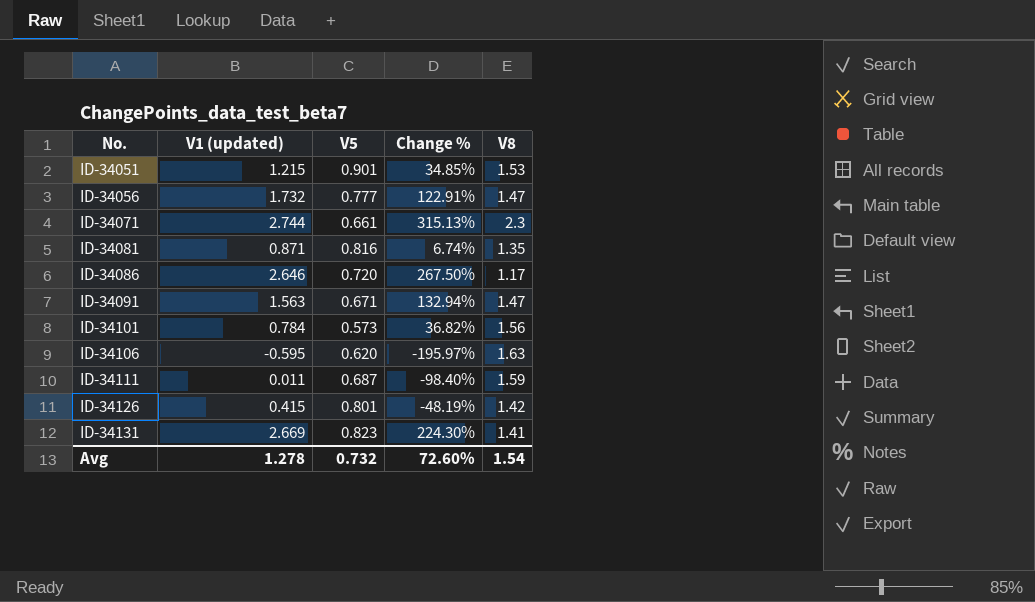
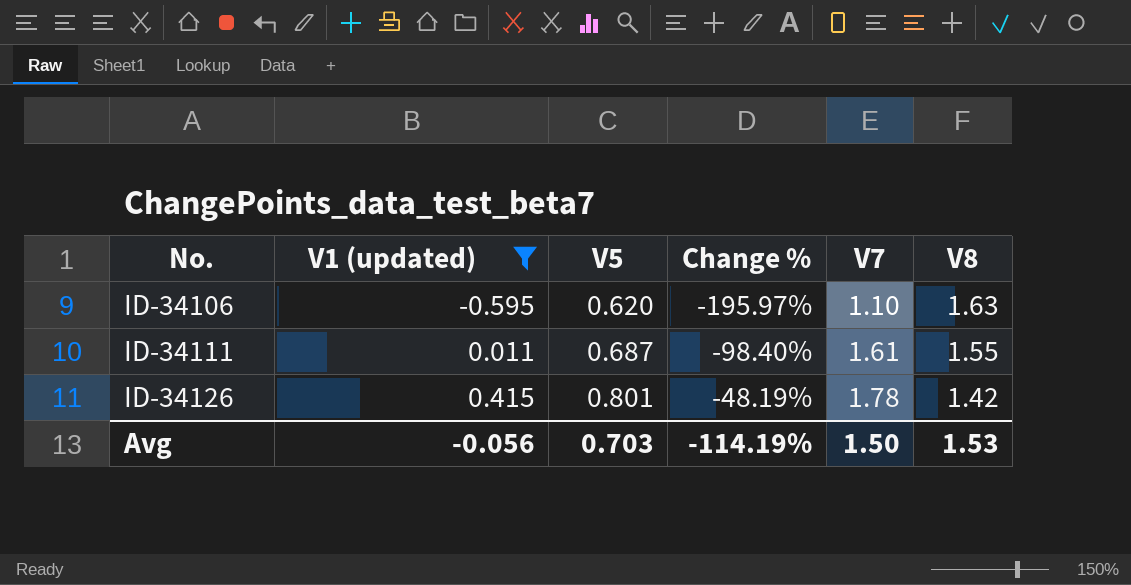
filter: none -> V1 (updated) <= 0.415
column V7 | position: none -> 5
ID-34111 | V8: 1.59 -> 1.55
Avg | V1 (updated): 1.278 -> -0.056
Avg | V5: 0.732 -> 0.703
Avg | Change %: 72.60% -> -114.19%
Avg | V8: 1.54 -> 1.53

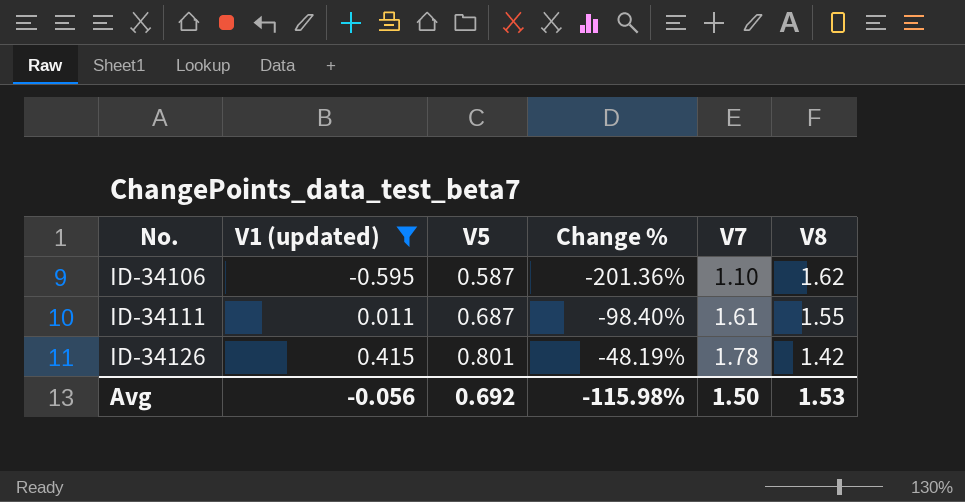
ID-34106 | V5: 0.620 -> 0.587
ID-34106 | Change %: -195.97% -> -201.36%
ID-34106 | V8: 1.63 -> 1.62
Avg | V5: 0.703 -> 0.692
Avg | Change %: -114.19% -> -115.98%

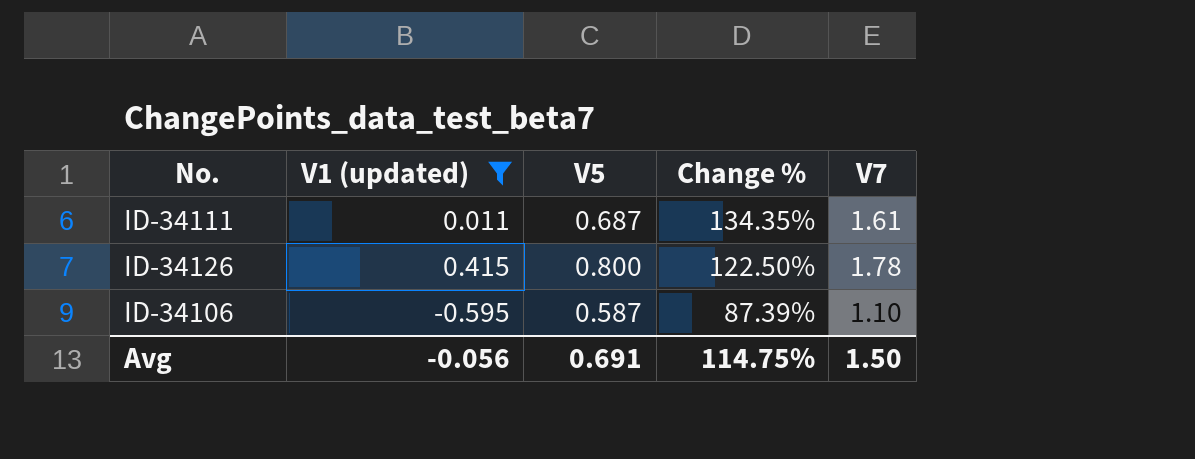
row order: No. ascending -> Change % descending
column V8 | position: 6 -> none
column Change % | formula: ([V1 (updated)] - [V5]) / [V5] -> ([V7] - [V5]) / [V5]
ID-34126 | V5: 0.801 -> 0.800
Avg | V5: 0.692 -> 0.691
Avg | Change %: -115.98% -> 114.75%

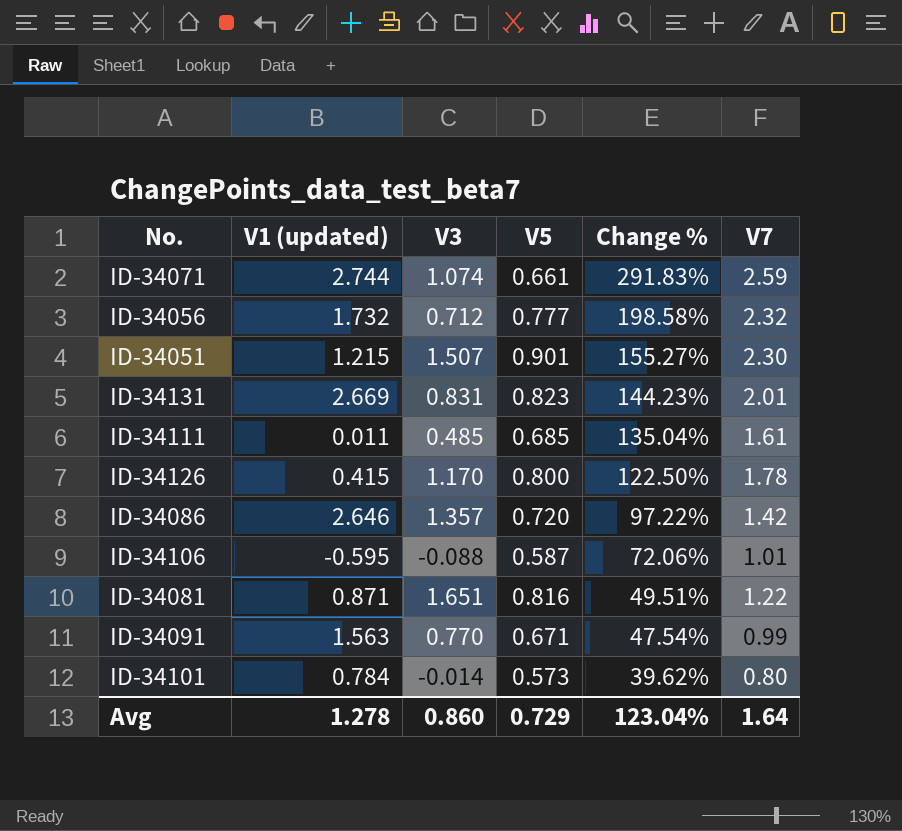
filter: V1 (updated) <= 0.415 -> none
column V3 | position: none -> 3
ID-34111 | V5: 0.687 -> 0.685
ID-34111 | Change %: 134.35% -> 135.04%
ID-34106 | Change %: 87.39% -> 72.06%
ID-34106 | V7: 1.10 -> 1.01
Avg | V1 (updated): -0.056 -> 1.278
Avg | V5: 0.691 -> 0.729
Avg | Change %: 114.75% -> 123.04%
Avg | V7: 1.50 -> 1.64

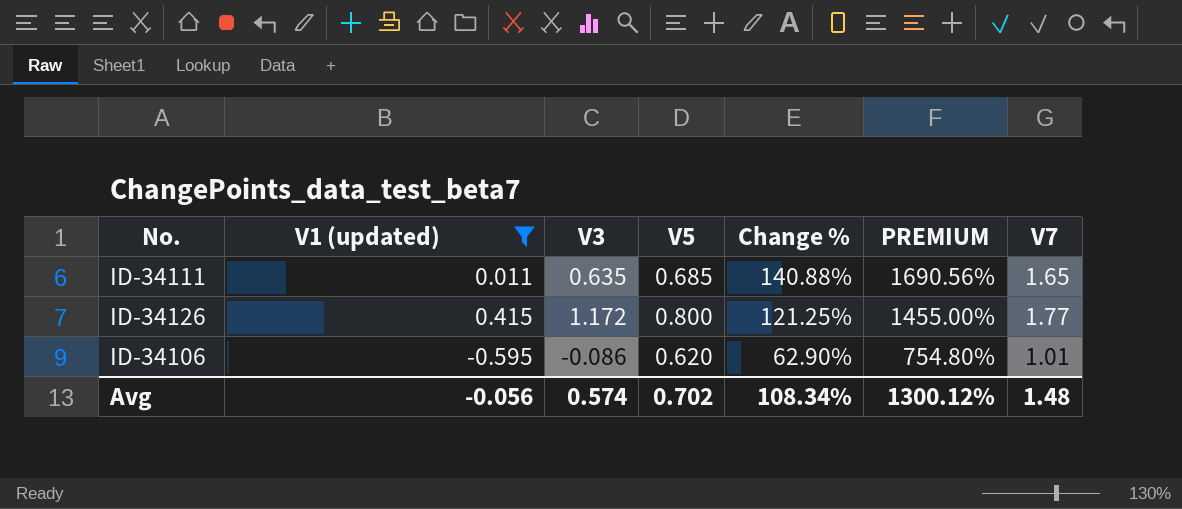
filter: none -> V1 (updated) <= 0.415
column PREMIUM | formula: none -> [Change %] * 12
ID-34111 | V3: 0.485 -> 0.635
ID-34111 | Change %: 135.04% -> 140.88%
ID-34111 | V7: 1.61 -> 1.65
ID-34126 | V3: 1.170 -> 1.172
ID-34126 | Change %: 122.50% -> 121.25%
ID-34126 | V7: 1.78 -> 1.77
ID-34106 | V3: -0.088 -> -0.086
ID-34106 | V5: 0.587 -> 0.620
ID-34106 | Change %: 72.06% -> 62.90%
Avg | V1 (updated): 1.278 -> -0.056
Avg | V3: 0.860 -> 0.574
Avg | V5: 0.729 -> 0.702
Avg | Change %: 123.04% -> 108.34%
Avg | V7: 1.64 -> 1.48

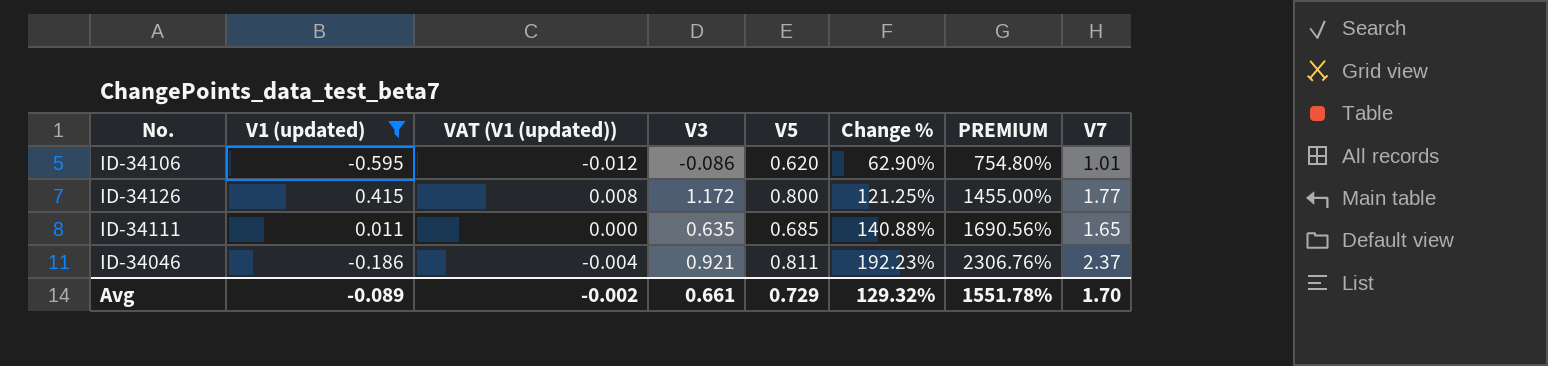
row order: Change % descending -> Change % ascending
column VAT (V1 (updated)) | formula: none -> [V1 (updated)] * 0.02
row ID-34046: none -> -0.186 | -0.004 | 0.921 | 0.811 | 192.23% | 2306.76% | 2.37
Avg | V1 (updated): -0.056 -> -0.089
Avg | V3: 0.574 -> 0.661
Avg | V5: 0.702 -> 0.729
Avg | Change %: 108.34% -> 129.32%
Avg | PREMIUM: 1300.12% -> 1551.78%
Avg | V7: 1.48 -> 1.70

